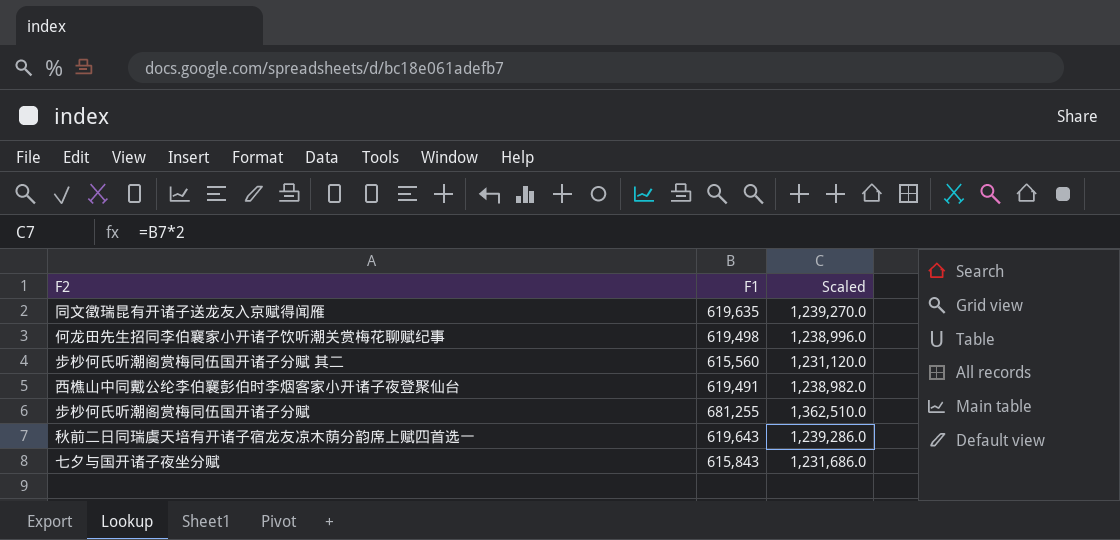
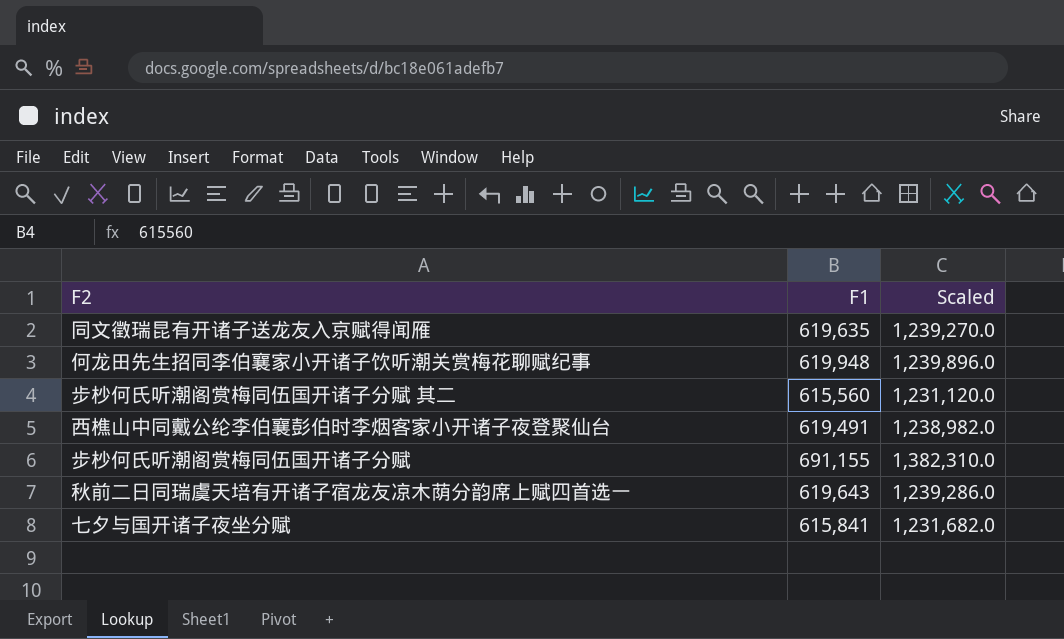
何龙田先生招同李伯襄家小开诸子饮听潮关赏梅花聊赋纪事 | F1: 619,498 -> 619,948
何龙田先生招同李伯襄家小开诸子饮听潮关赏梅花聊赋纪事 | Scaled: 1,238,996.0 -> 1,239,896.0
步杪何氏听潮阁赏梅同伍国开诸子分赋 | F1: 681,255 -> 691,155
步杪何氏听潮阁赏梅同伍国开诸子分赋 | Scaled: 1,362,510.0 -> 1,382,310.0
七夕与国开诸子夜坐分赋 | F1: 615,843 -> 615,841
七夕与国开诸子夜坐分赋 | Scaled: 1,231,686.0 -> 1,231,682.0

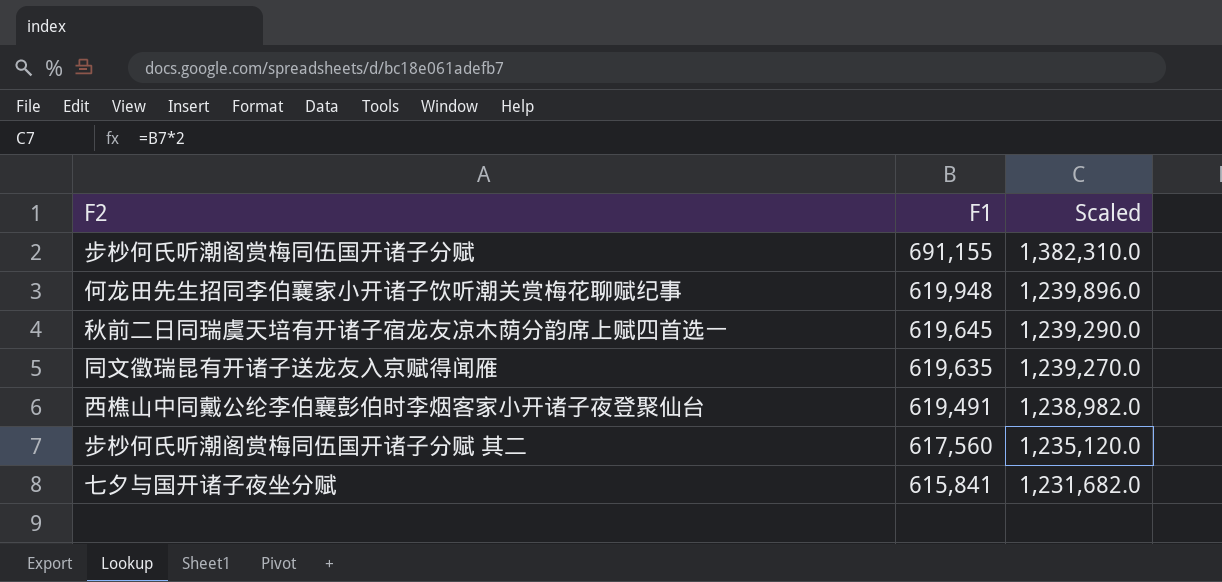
row order: none -> F1 descending
秋前二日同瑞虞天培有开诸子宿龙友凉木荫分韵席上赋四首选一 | F1: 619,643 -> 619,645
秋前二日同瑞虞天培有开诸子宿龙友凉木荫分韵席上赋四首选一 | Scaled: 1,239,286.0 -> 1,239,290.0
步杪何氏听潮阁赏梅同伍国开诸子分赋 其二 | F1: 615,560 -> 617,560
步杪何氏听潮阁赏梅同伍国开诸子分赋 其二 | Scaled: 1,231,120.0 -> 1,235,120.0

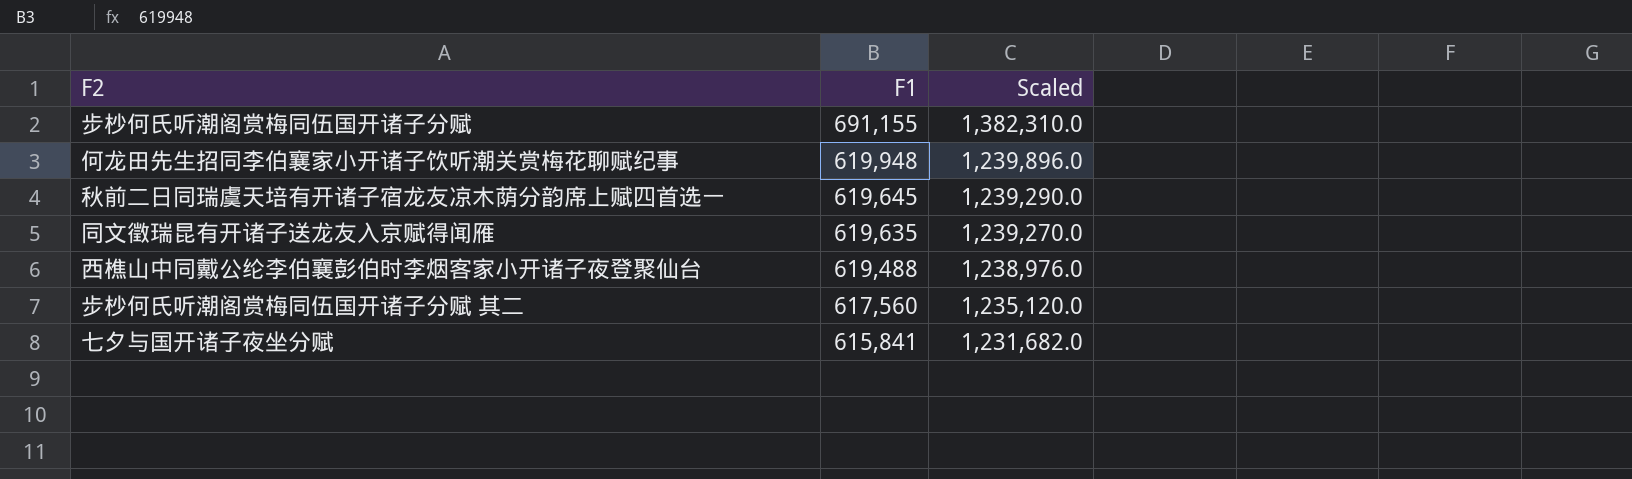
西樵山中同戴公纶李伯襄彭伯时李烟客家小开诸子夜登聚仙台 | F1: 619,491 -> 619,488
西樵山中同戴公纶李伯襄彭伯时李烟客家小开诸子夜登聚仙台 | Scaled: 1,238,982.0 -> 1,238,976.0

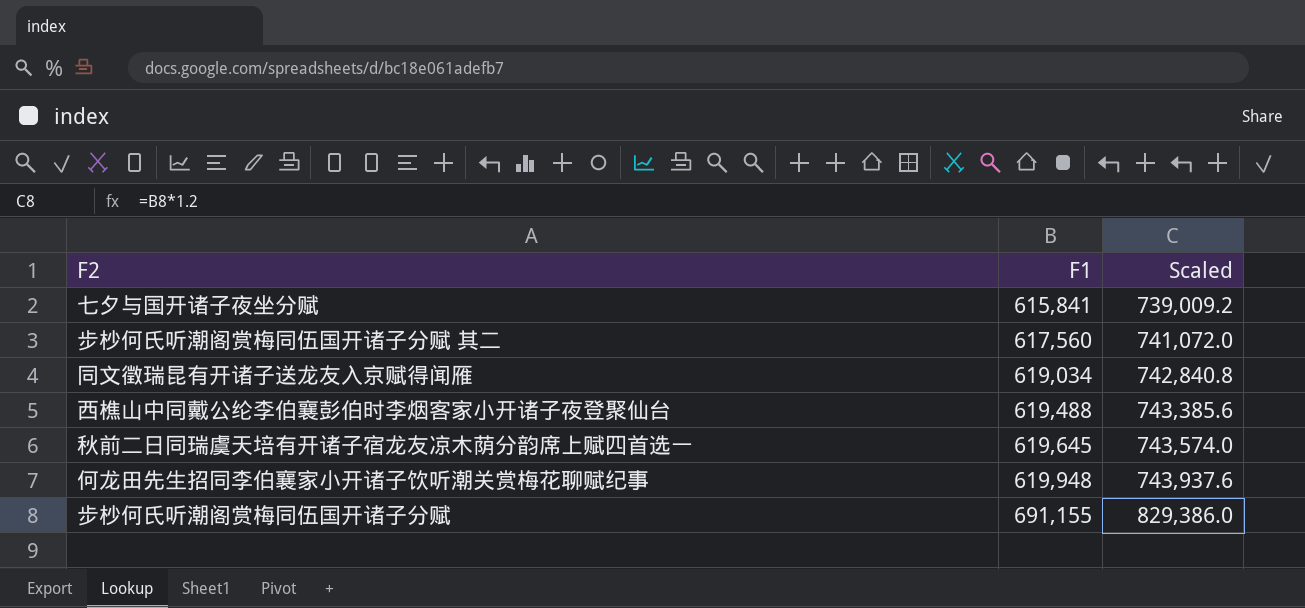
row order: F1 descending -> F1 ascending
column Scaled | formula: [F1] * 2 -> [F1] * 1.2
同文徵瑞昆有开诸子送龙友入京赋得闻雁 | F1: 619,635 -> 619,034

